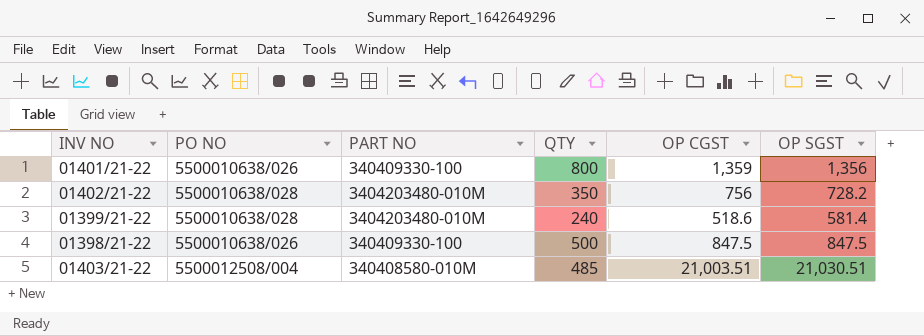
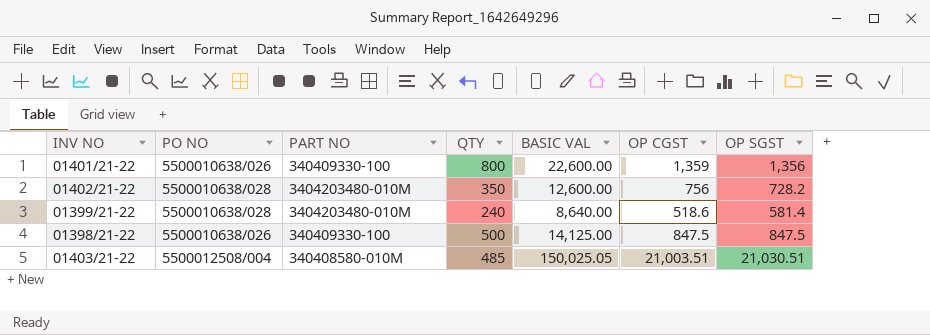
column BASIC VAL | position: none -> 5

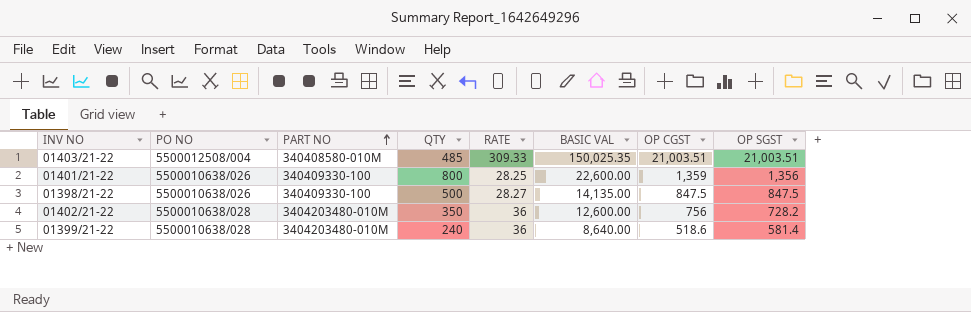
row order: none -> PART NO ascending
column RATE | formula: none -> [BASIC VAL] / [QTY]
01403/21-22 | BASIC VAL: 150,025.05 -> 150,025.35
01403/21-22 | OP SGST: 21,030.51 -> 21,003.51
01398/21-22 | BASIC VAL: 14,125.00 -> 14,135.00

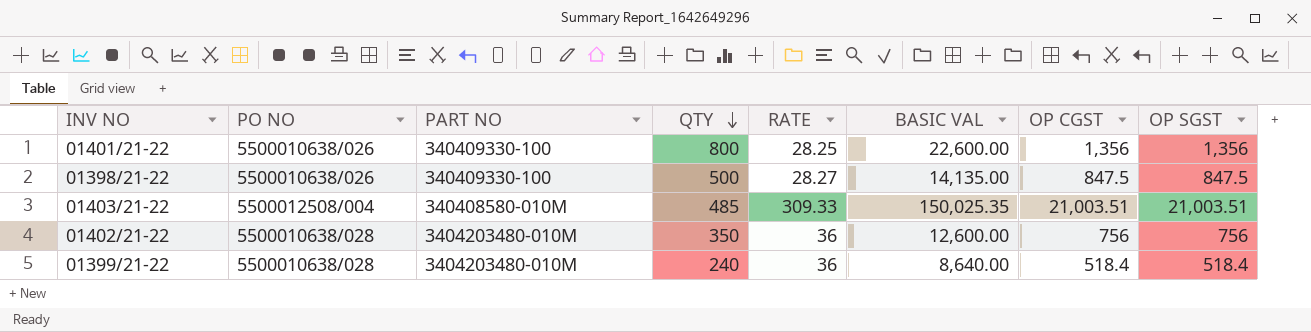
row order: PART NO ascending -> QTY descending
01401/21-22 | OP CGST: 1,359 -> 1,356
01402/21-22 | OP SGST: 728.2 -> 756
01399/21-22 | OP CGST: 518.6 -> 518.4
01399/21-22 | OP SGST: 581.4 -> 518.4

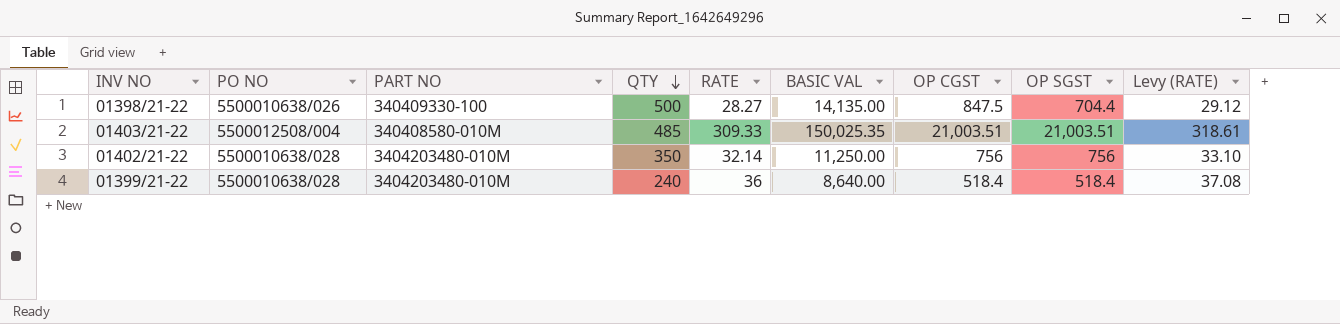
column Levy (RATE) | formula: none -> [RATE] * 1.03
row 01401/21-22: 5500010638/026 | 340409330-100 | 800 | 28.25 | 22,600.00 | 1,356 | 1,356 -> none
01398/21-22 | OP SGST: 847.5 -> 704.4
01402/21-22 | RATE: 36 -> 32.14
01402/21-22 | BASIC VAL: 12,600.00 -> 11,250.00

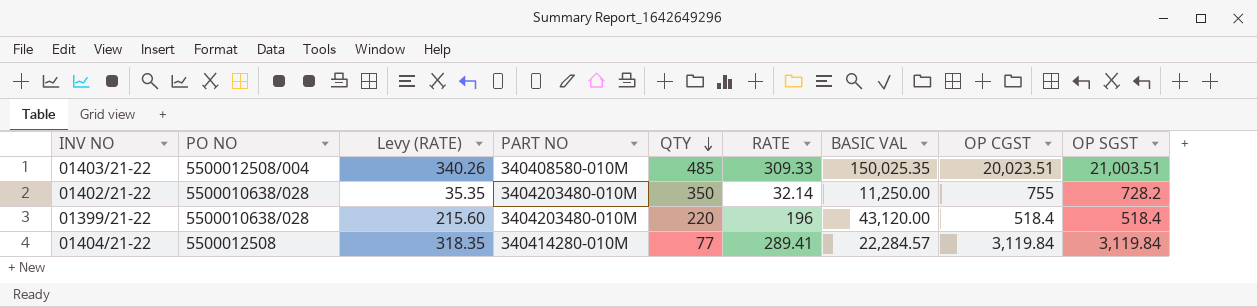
column Levy (RATE) | formula: [RATE] * 1.03 -> [RATE] * 1.1
column Levy (RATE) | position: 9 -> 3
row 01398/21-22: 5500010638/026 | 340409330-100 | 500 | 28.27 | 14,135.00 | 847.5 | 704.4 | 29.12 -> none
01403/21-22 | OP CGST: 21,003.51 -> 20,023.51
01402/21-22 | OP CGST: 756 -> 755
01402/21-22 | OP SGST: 756 -> 728.2
01399/21-22 | QTY: 240 -> 220
01399/21-22 | RATE: 36 -> 196
01399/21-22 | BASIC VAL: 8,640.00 -> 43,120.00
row 01404/21-22: none -> 5500012508 | 318.35 | 340414280-010M | 77 | 289.41 | 22,284.57 | 3,119.84 | 3,119.84

